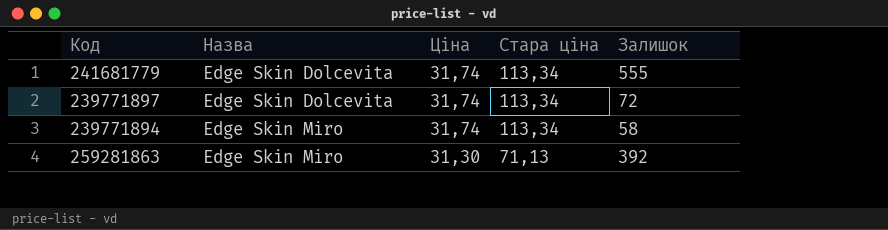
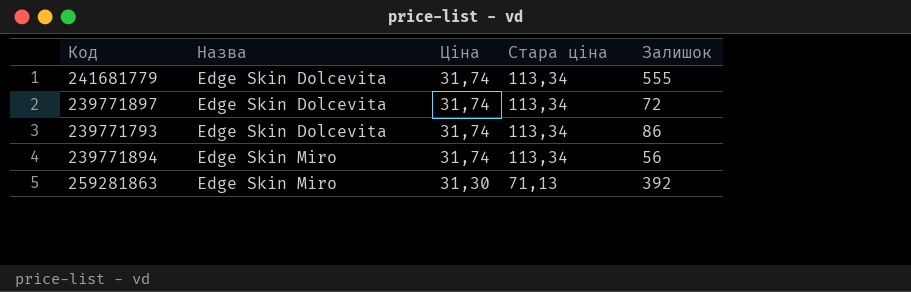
row 239771793: none -> Edge Skin Dolcevita | 31,74 | 113,34 | 86
239771894 | Залишок: 58 -> 56

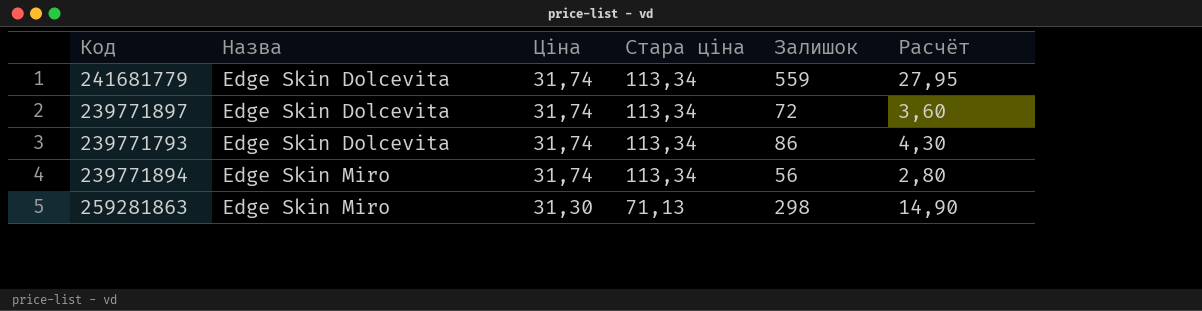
column Расчёт | formula: none -> [Залишок] * 0,05
241681779 | Залишок: 555 -> 559
259281863 | Залишок: 392 -> 298

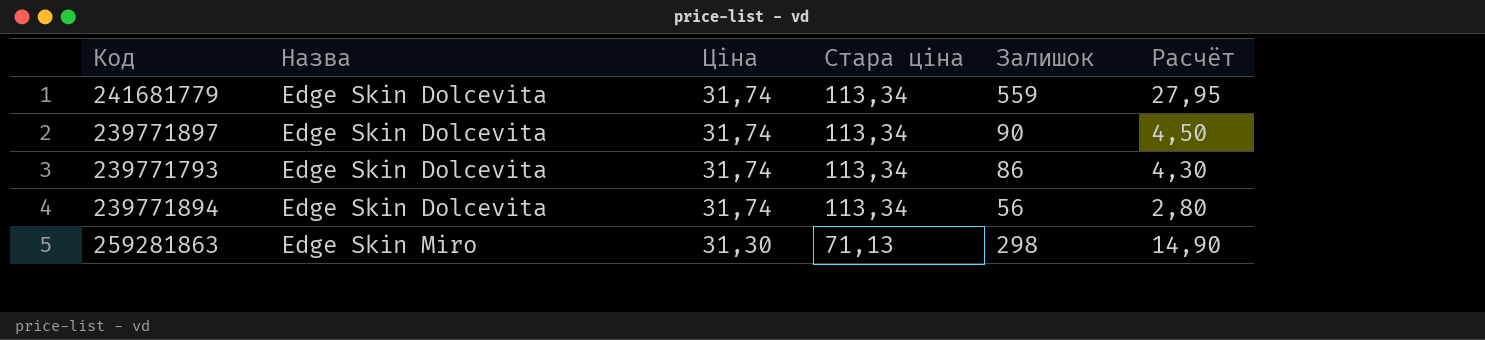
239771897 | Залишок: 72 -> 90
239771897 | Расчёт: 3,60 -> 4,50
239771894 | Назва: Edge Skin Miro -> Edge Skin Dolcevita

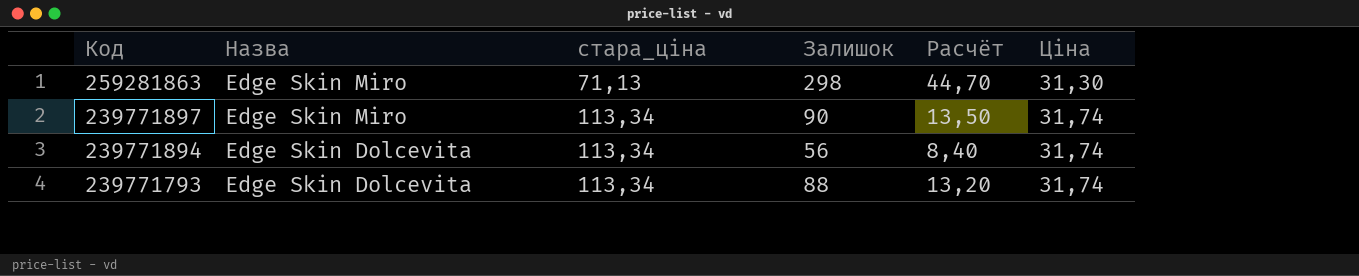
row order: Назва ascending -> Код descending
column name: Стара ціна -> стара_ціна
column Расчёт | formula: [Залишок] * 0,05 -> [Залишок] * 0,15
column Ціна | position: 3 -> 6
row 241681779: Edge Skin Dolcevita | 31,74 | 113,34 | 559 | 27,95 -> none
239771897 | Назва: Edge Skin Dolcevita -> Edge Skin Miro
239771793 | Залишок: 86 -> 88

